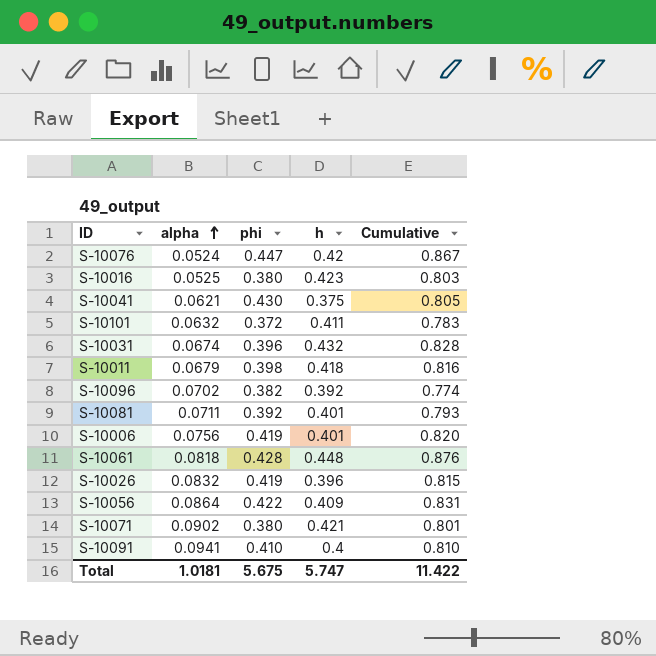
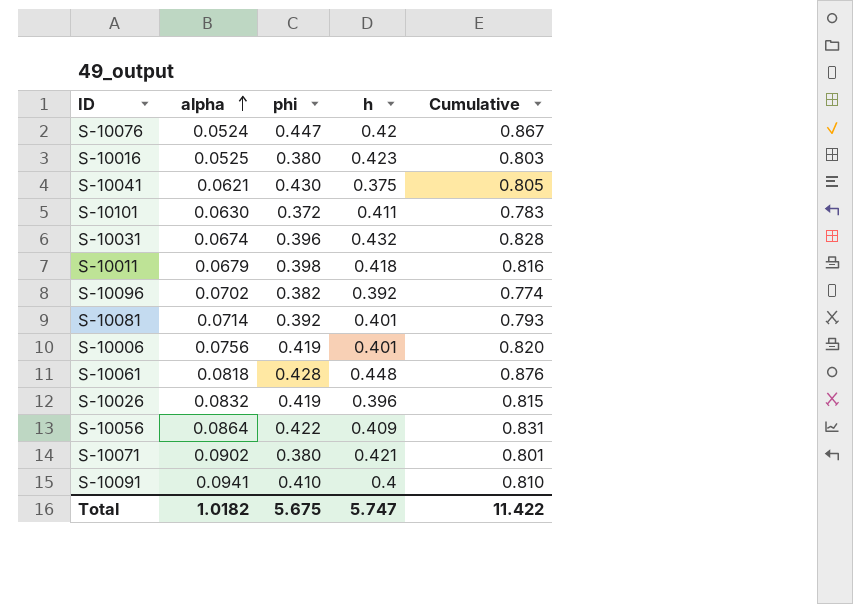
S-10101 | alpha: 0.0632 -> 0.0630
S-10081 | alpha: 0.0711 -> 0.0714
Total | alpha: 1.0181 -> 1.0182

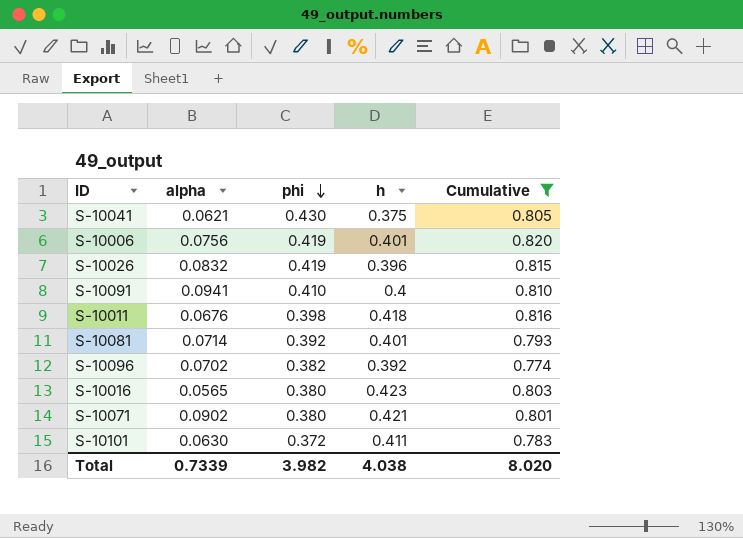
filter: none -> Cumulative <= 0.820
row order: alpha ascending -> phi descending
S-10011 | alpha: 0.0679 -> 0.0676
S-10016 | alpha: 0.0525 -> 0.0565
Total | alpha: 1.0182 -> 0.7339
Total | phi: 5.675 -> 3.982
Total | h: 5.747 -> 4.038
Total | Cumulative: 11.422 -> 8.020

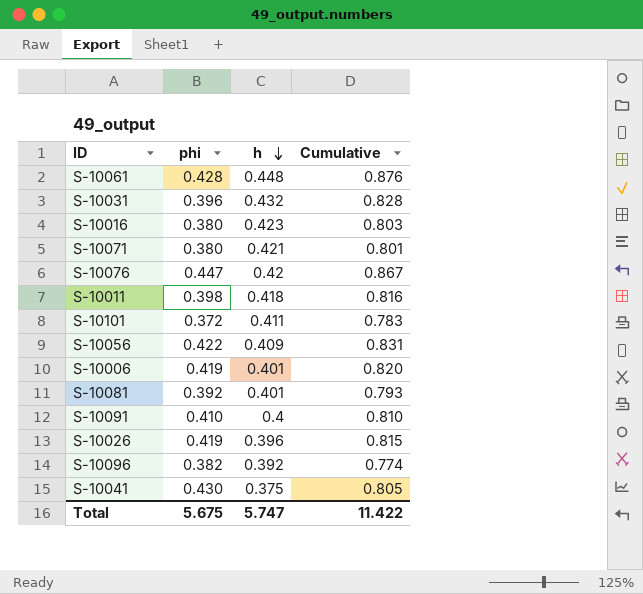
filter: Cumulative <= 0.820 -> none
row order: phi descending -> h descending
column alpha | position: 2 -> none
Total | phi: 3.982 -> 5.675
Total | h: 4.038 -> 5.747
Total | Cumulative: 8.020 -> 11.422

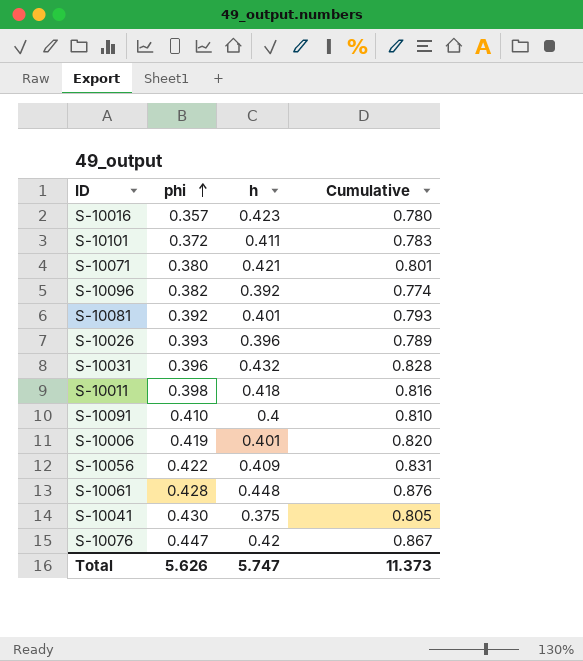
row order: h descending -> phi ascending
S-10016 | phi: 0.380 -> 0.357
S-10016 | Cumulative: 0.803 -> 0.780
S-10026 | phi: 0.419 -> 0.393
S-10026 | Cumulative: 0.815 -> 0.789
Total | phi: 5.675 -> 5.626
Total | Cumulative: 11.422 -> 11.373

